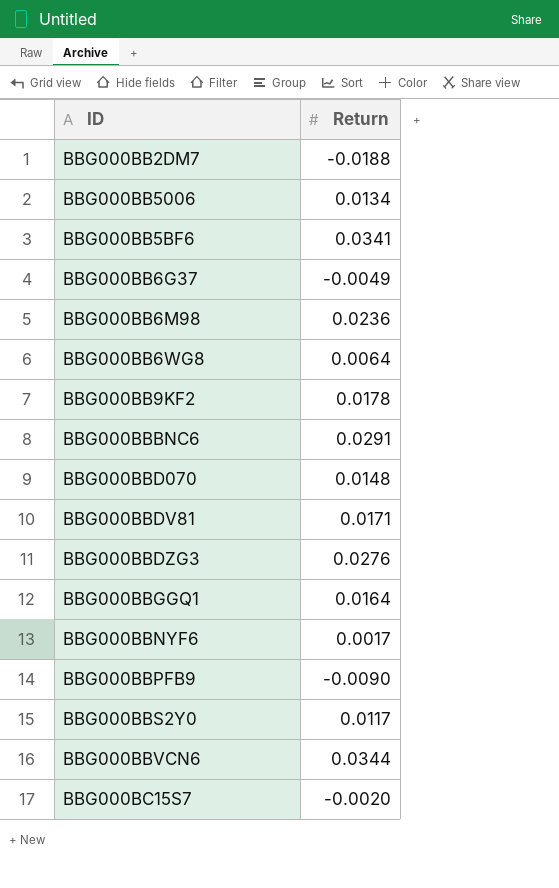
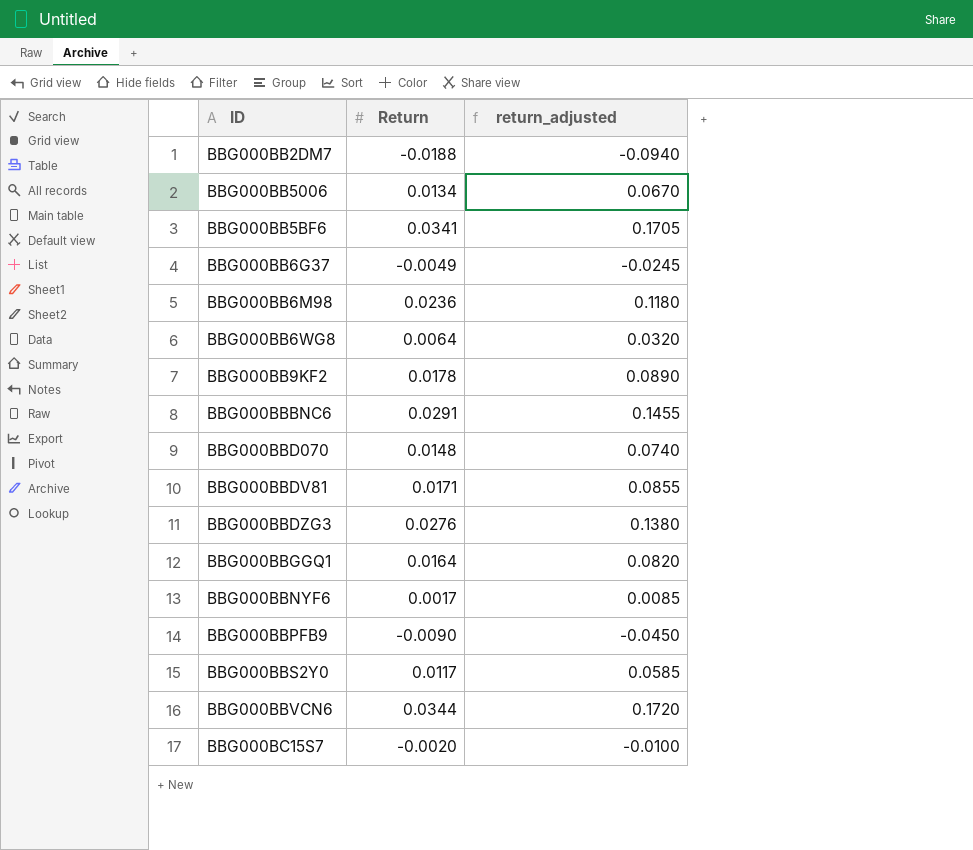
column return_adjusted | formula: none -> [Return] * 5

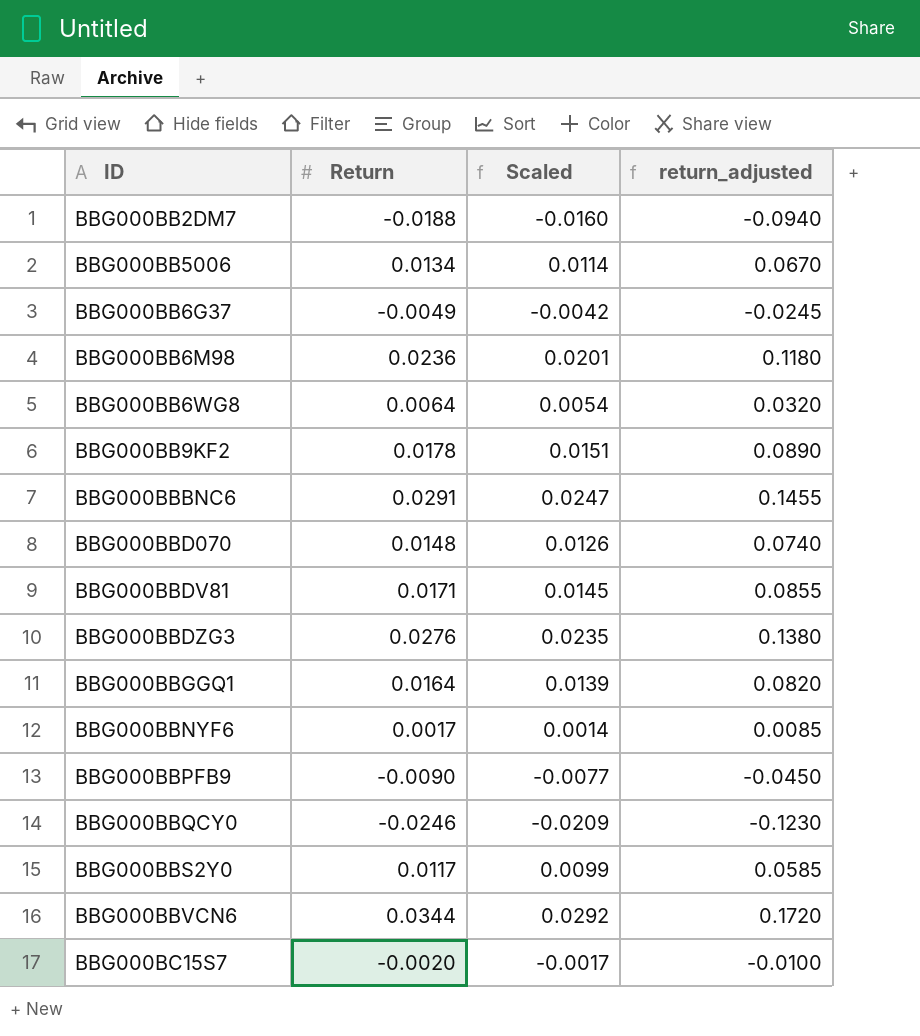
column Scaled | formula: none -> [Return] * 0.85
row BBG000BB5BF6: 0.0341 | 0.1705 -> none
row BBG000BBQCY0: none -> -0.0246 | -0.0209 | -0.1230

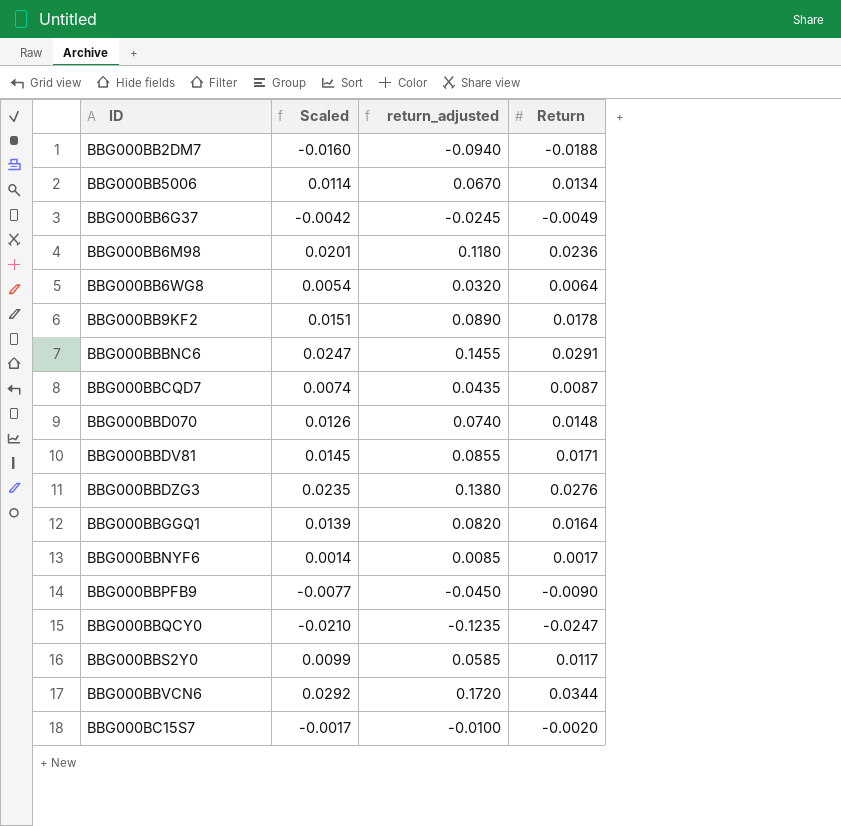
column Return | position: 2 -> 4
row BBG000BBCQD7: none -> 0.0074 | 0.0435 | 0.0087
BBG000BBQCY0 | Scaled: -0.0209 -> -0.0210
BBG000BBQCY0 | return_adjusted: -0.1230 -> -0.1235
BBG000BBQCY0 | Return: -0.0246 -> -0.0247

